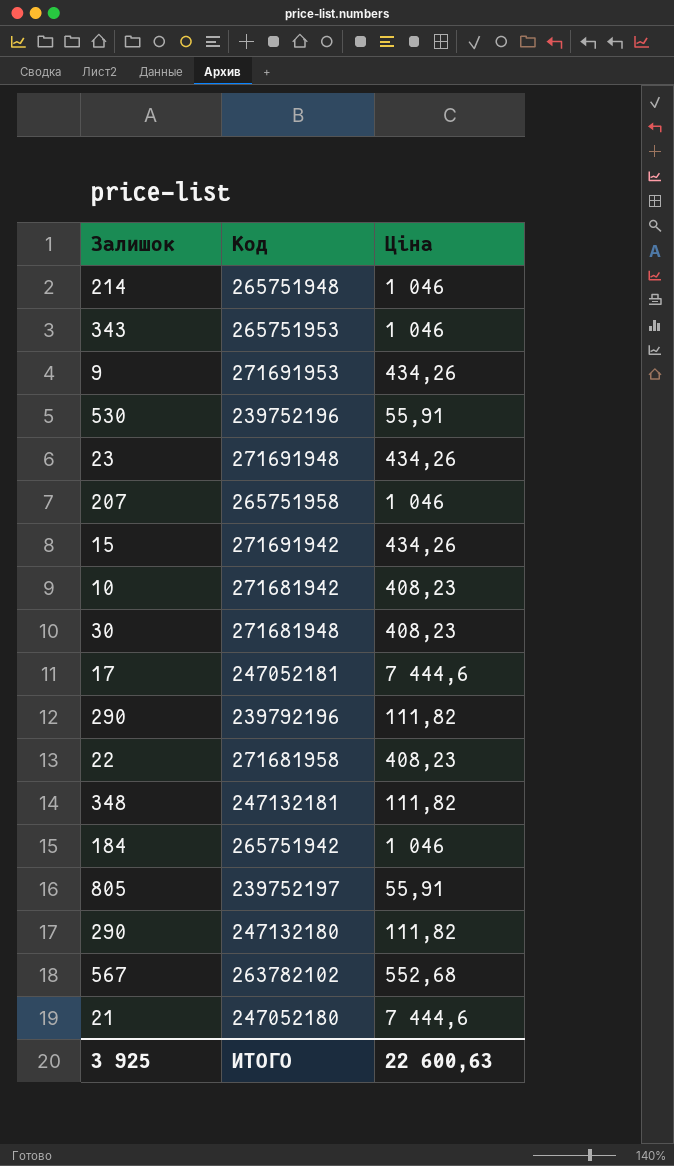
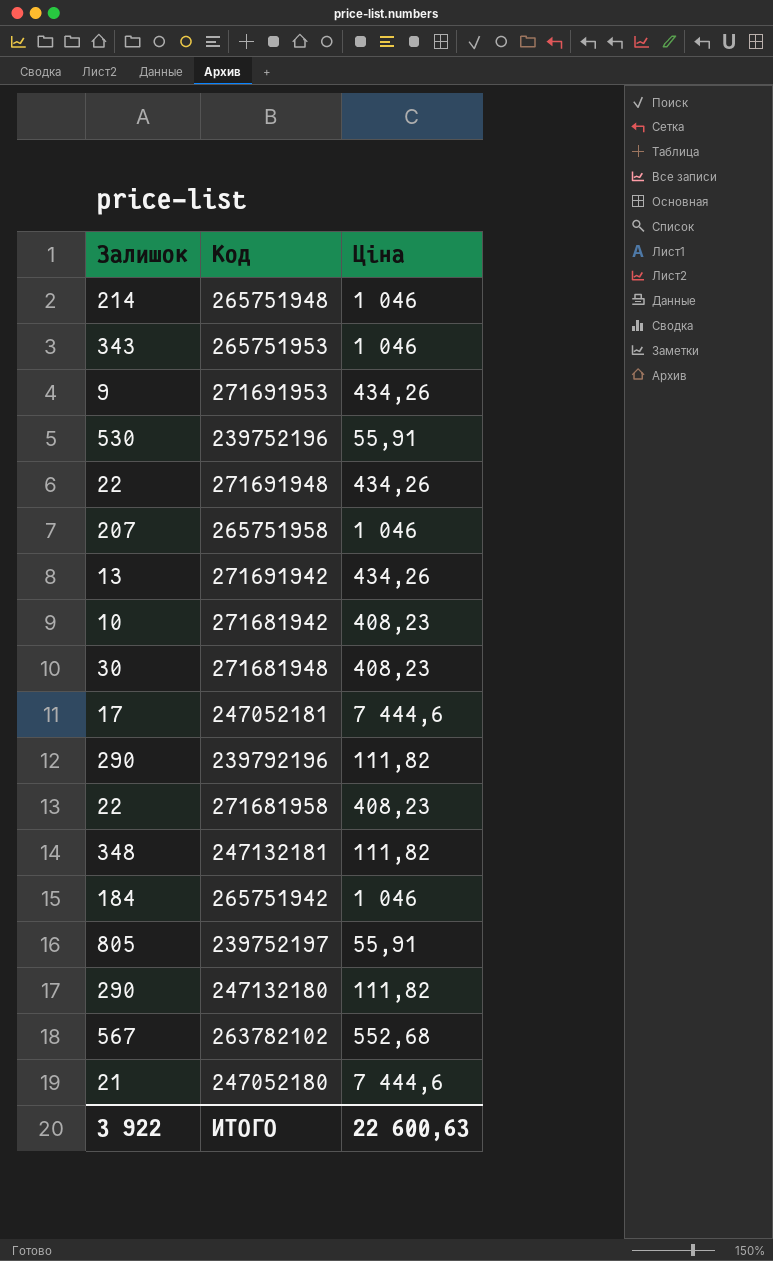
271691948 | Залишок: 23 -> 22
271691942 | Залишок: 15 -> 13
ИТОГО | Залишок: 3 925 -> 3 922

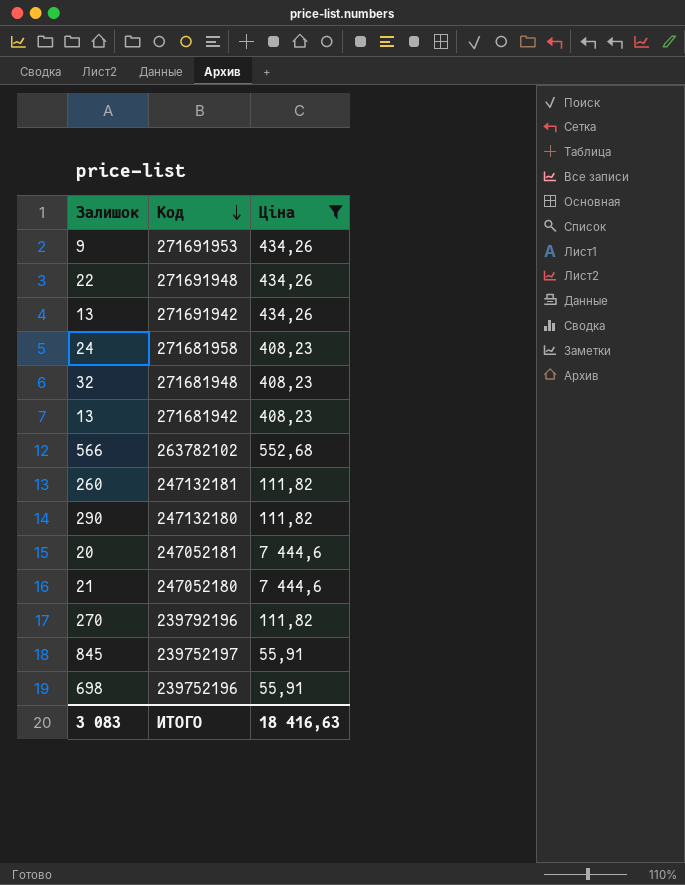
filter: none -> Ціна != 1 046
row order: none -> Код descending
271681958 | Залишок: 22 -> 24
271681948 | Залишок: 30 -> 32
271681942 | Залишок: 10 -> 13
263782102 | Залишок: 567 -> 566
247132181 | Залишок: 348 -> 260
247052181 | Залишок: 17 -> 20
239792196 | Залишок: 290 -> 270
239752197 | Залишок: 805 -> 845
239752196 | Залишок: 530 -> 698
ИТОГО | Залишок: 3 922 -> 3 083
ИТОГО | Ціна: 22 600,63 -> 18 416,63

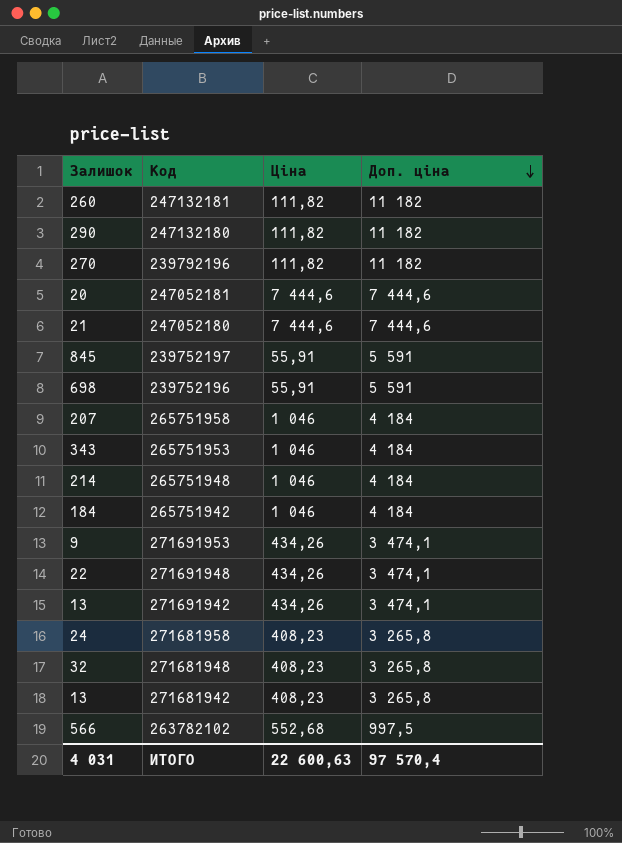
filter: Ціна != 1 046 -> none
row order: Код descending -> Доп. ціна descending
column Доп. ціна | position: none -> 4
ИТОГО | Залишок: 3 083 -> 4 031
ИТОГО | Ціна: 18 416,63 -> 22 600,63

